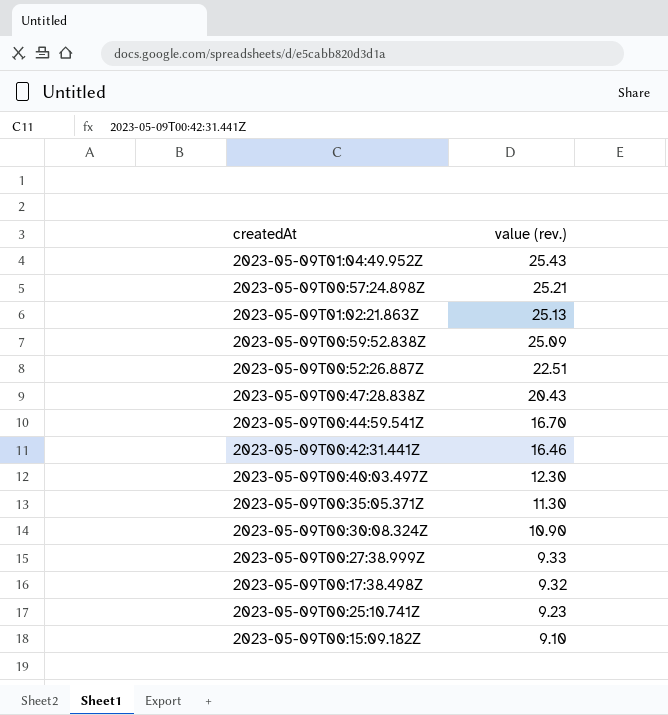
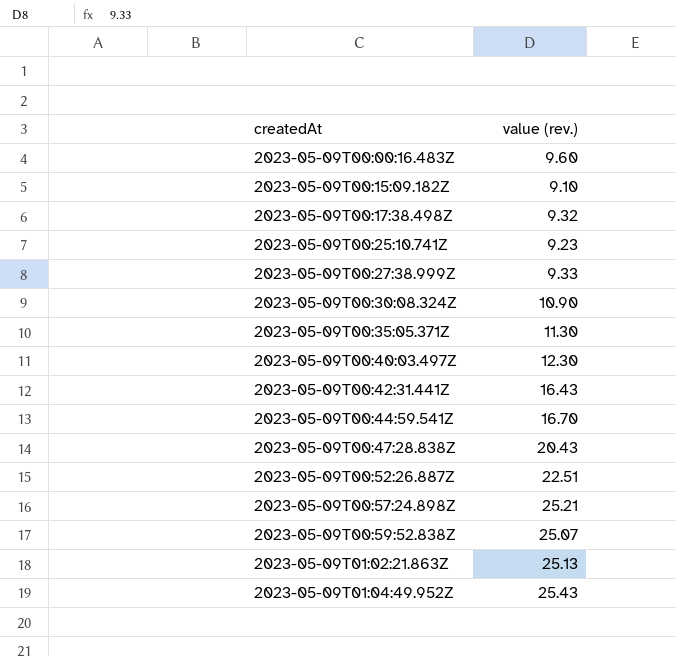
row order: value (rev.) descending -> createdAt ascending
row 2023-05-09T00:00:16.483Z: none -> 9.60
2023-05-09T00:42:31.441Z | value (rev.): 16.46 -> 16.43
2023-05-09T00:59:52.838Z | value (rev.): 25.09 -> 25.07

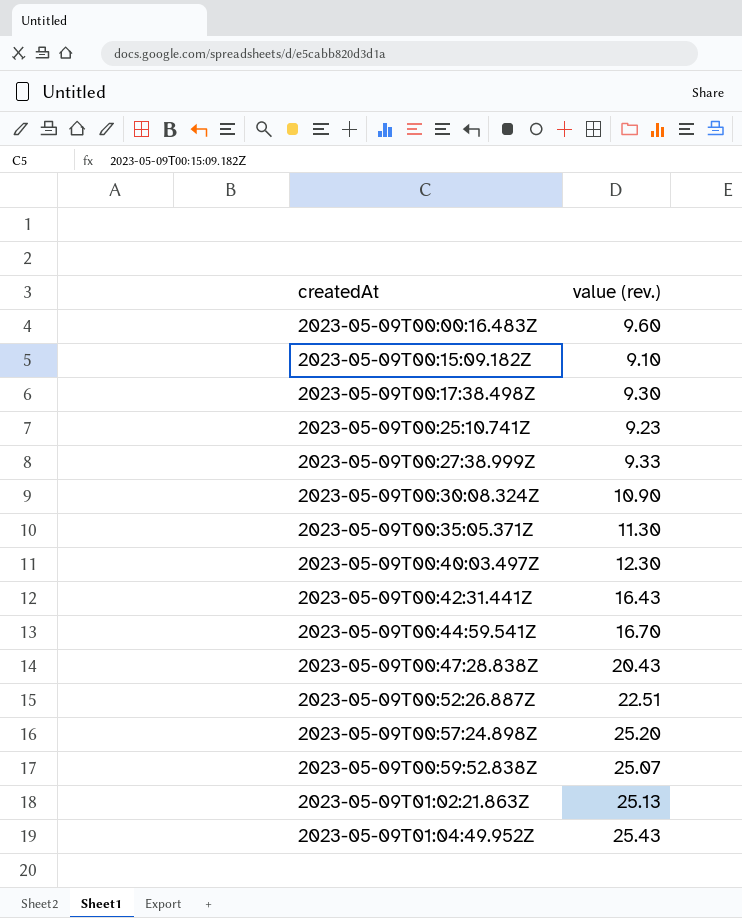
2023-05-09T00:17:38.498Z | value (rev.): 9.32 -> 9.30
2023-05-09T00:57:24.898Z | value (rev.): 25.21 -> 25.20

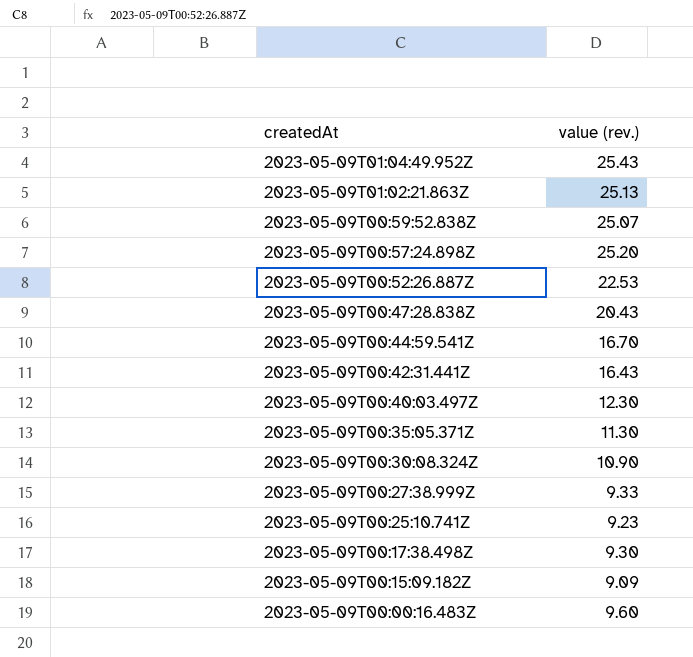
row order: createdAt ascending -> createdAt descending
2023-05-09T00:52:26.887Z | value (rev.): 22.51 -> 22.53
2023-05-09T00:15:09.182Z | value (rev.): 9.10 -> 9.09

